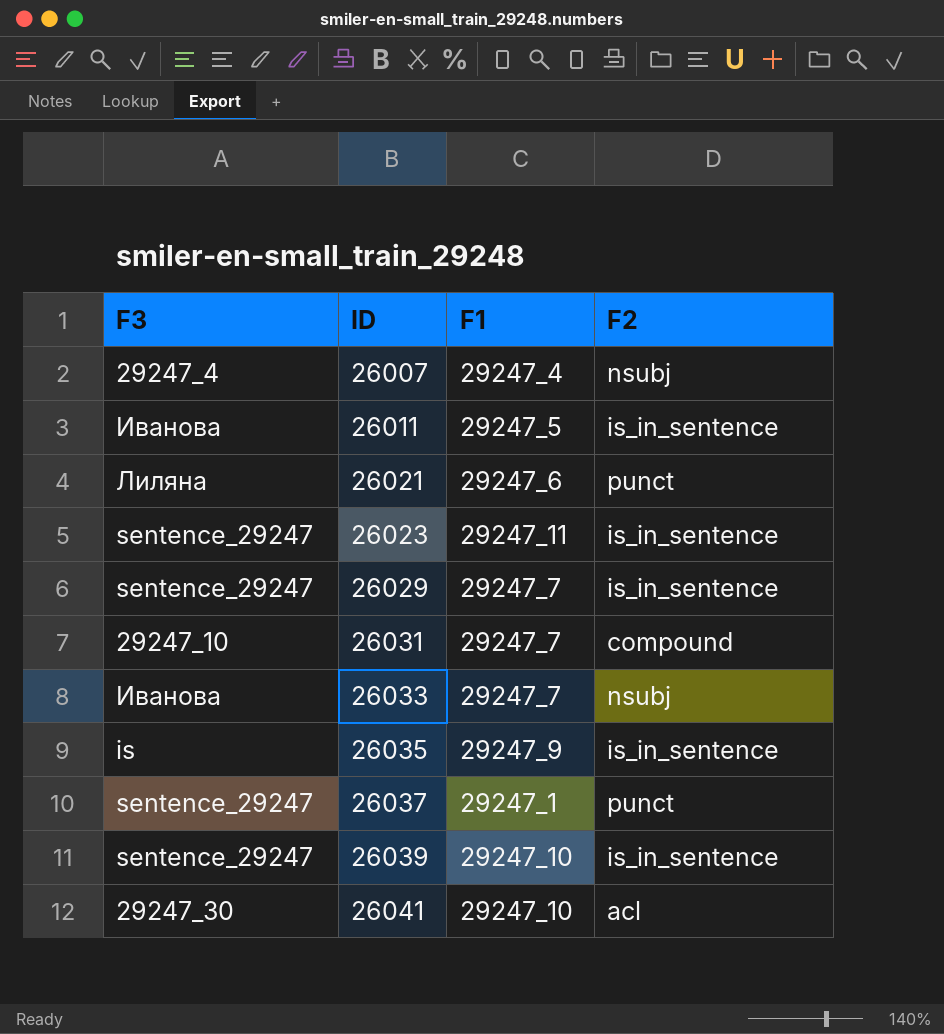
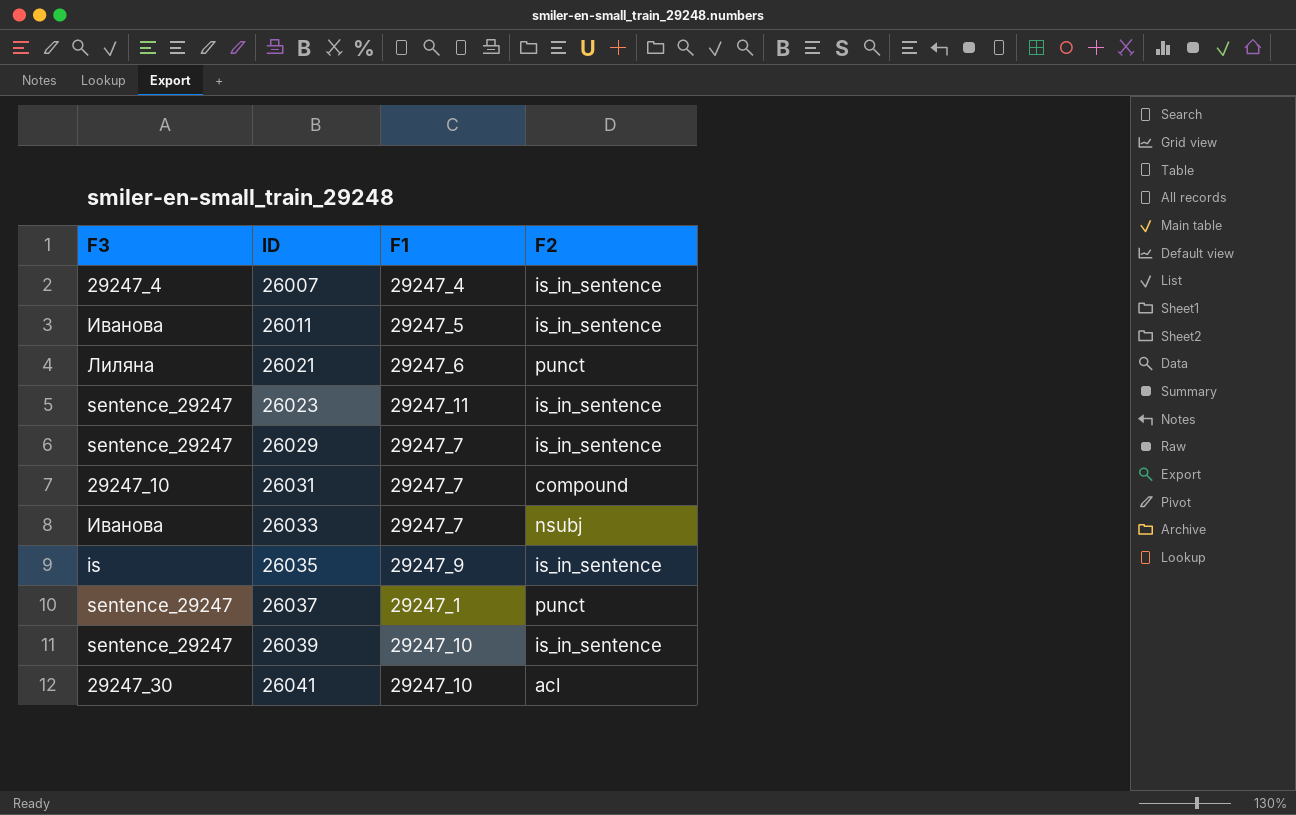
26007 | F2: nsubj -> is_in_sentence

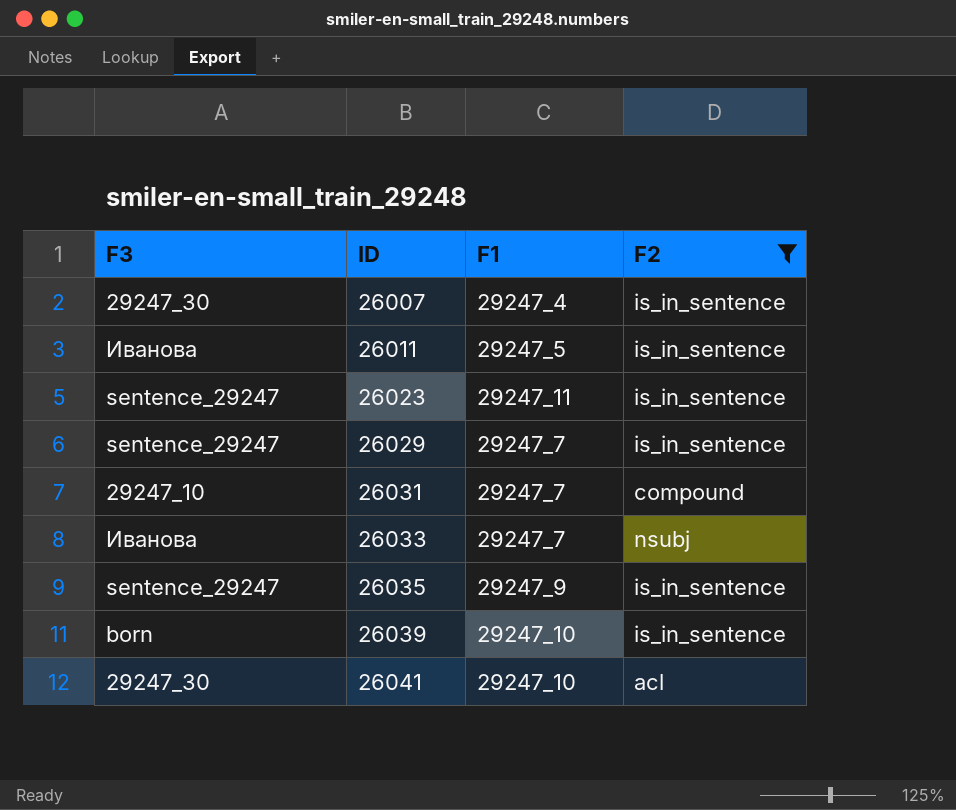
filter: none -> F2 != punct
26007 | F3: 29247_4 -> 29247_30
26035 | F3: is -> sentence_29247
26039 | F3: sentence_29247 -> born

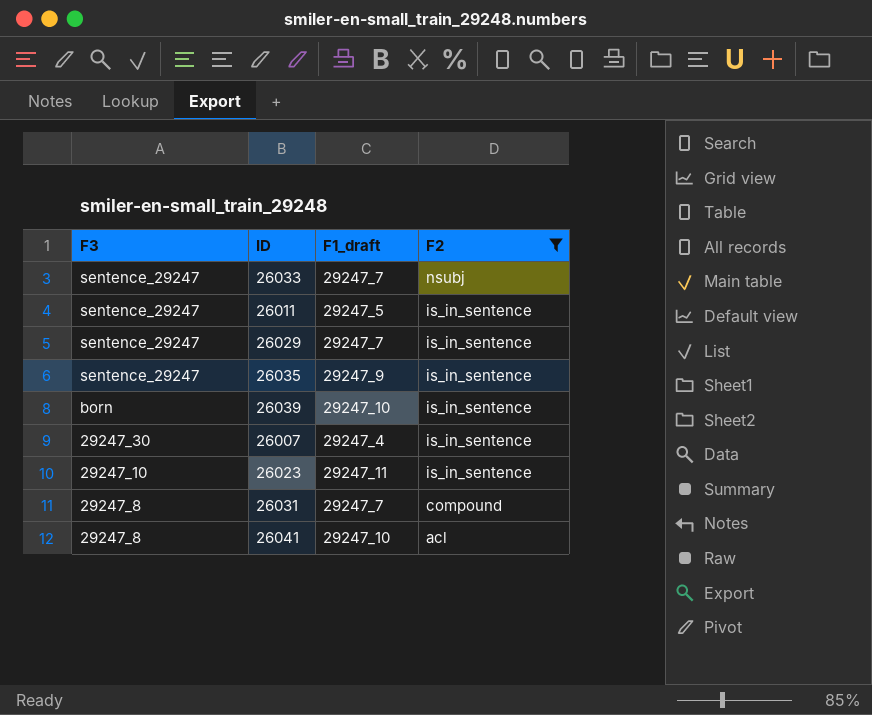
row order: ID ascending -> F3 descending
column name: F1 -> F1_draft
26033 | F3: Иванова -> sentence_29247
26011 | F3: Иванова -> sentence_29247
26023 | F3: sentence_29247 -> 29247_10
26031 | F3: 29247_10 -> 29247_8
26041 | F3: 29247_30 -> 29247_8

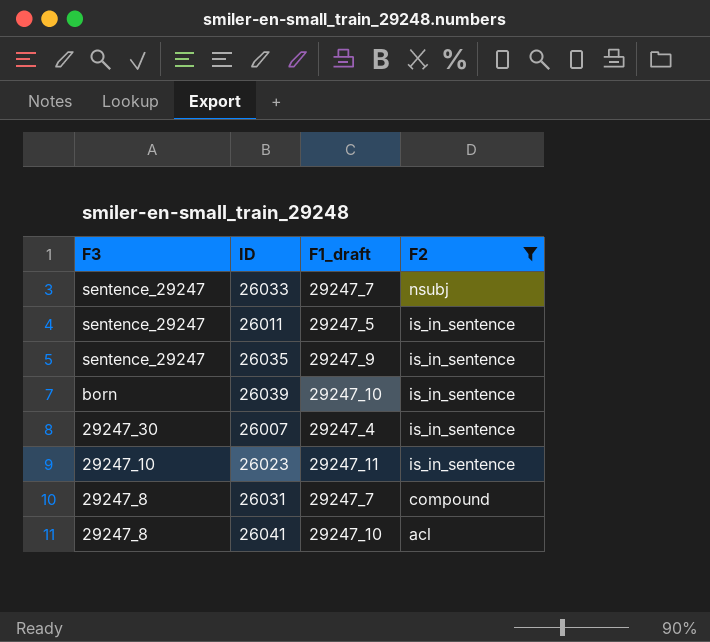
row 26029: sentence_29247 | 29247_7 | is_in_sentence -> none

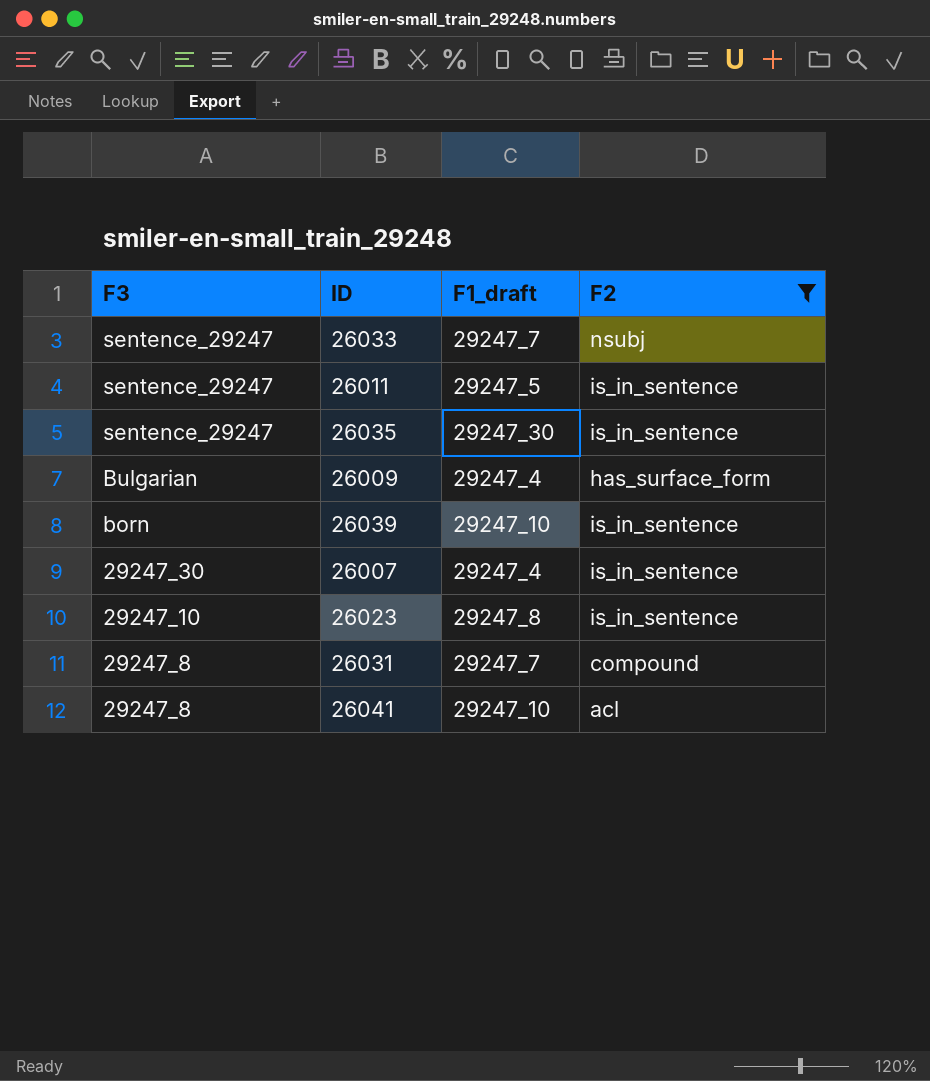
26035 | F1_draft: 29247_9 -> 29247_30
row 26009: none -> Bulgarian | 29247_4 | has_surface_form
26023 | F1_draft: 29247_11 -> 29247_8

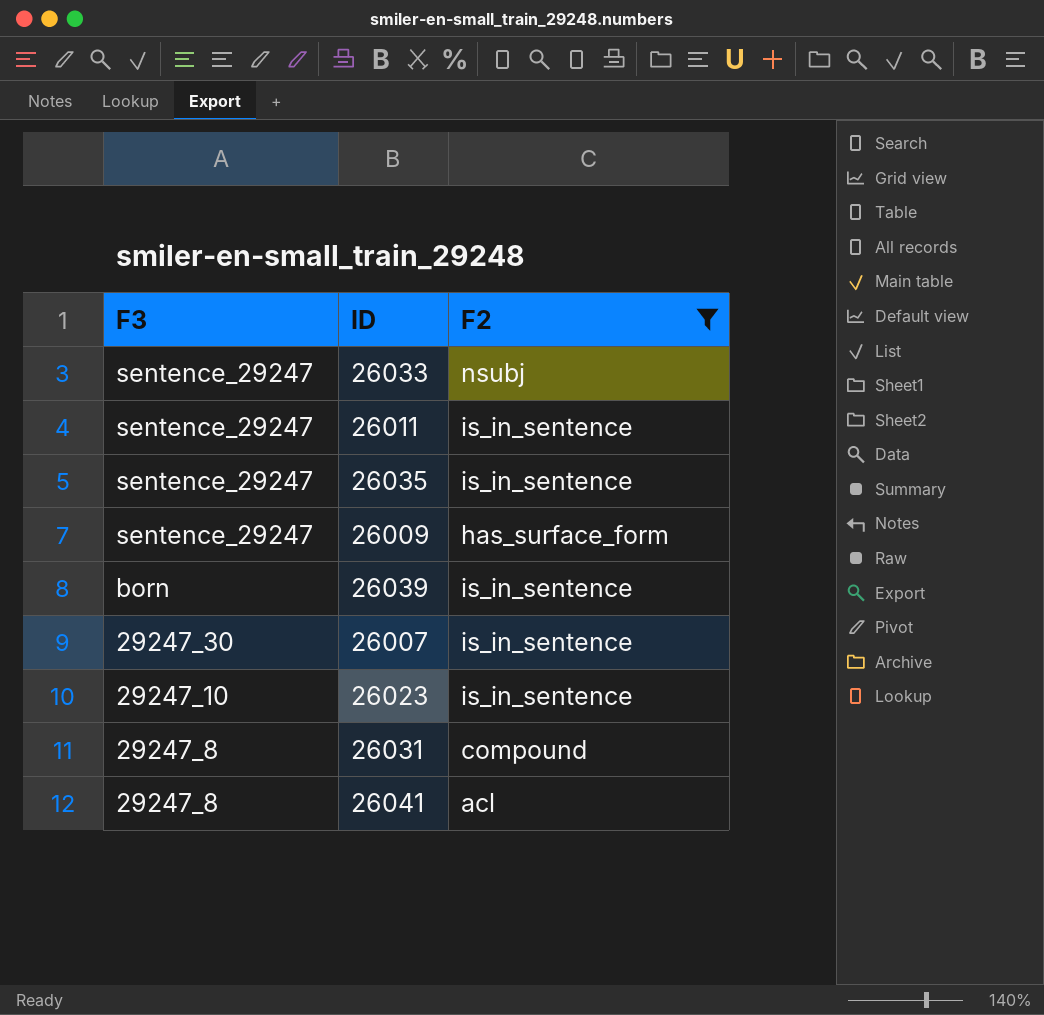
column F1_draft | position: 3 -> none
26009 | F3: Bulgarian -> sentence_29247

